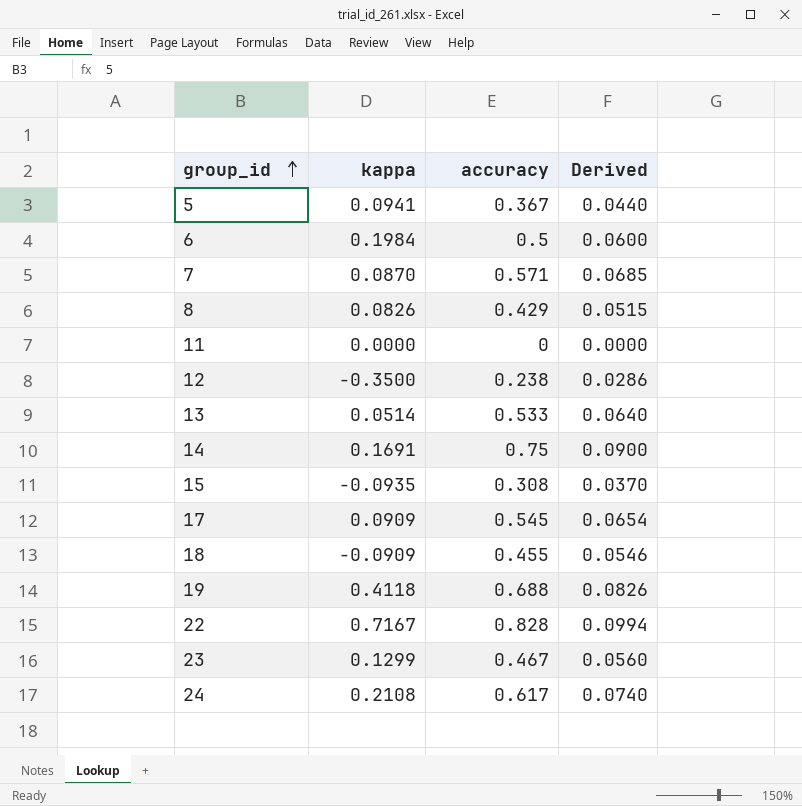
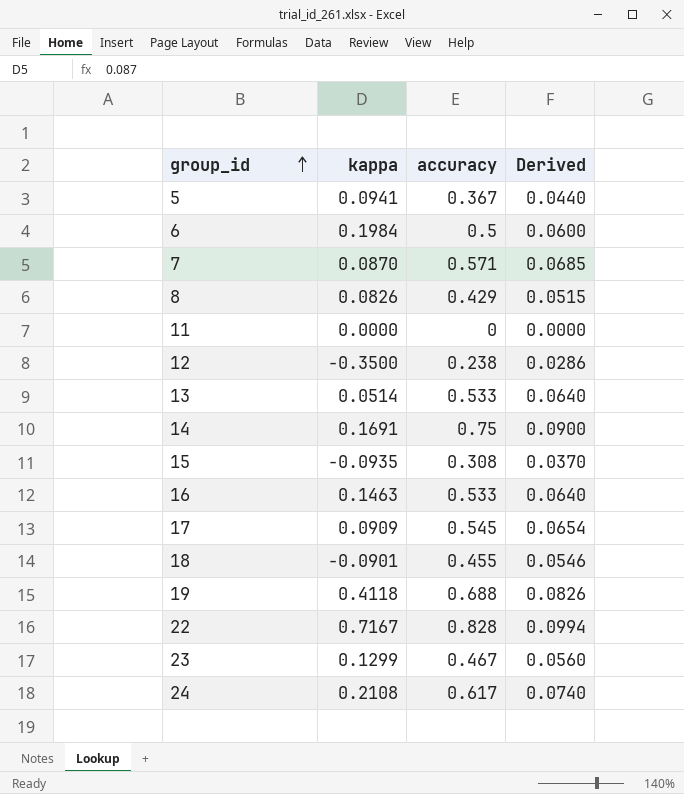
row 16: none -> 0.1463 | 0.533 | 0.0640
18 | kappa: -0.0909 -> -0.0901

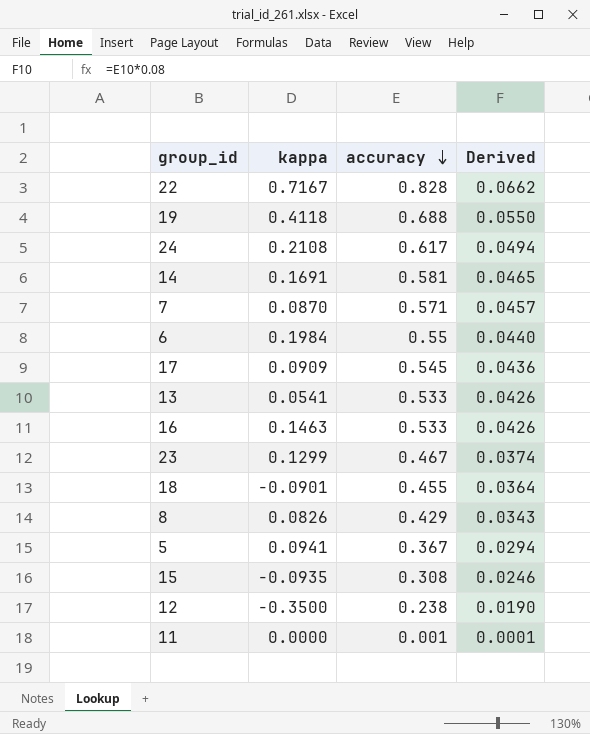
row order: group_id ascending -> accuracy descending
column Derived | formula: [accuracy] * 0.12 -> [accuracy] * 0.08
14 | accuracy: 0.75 -> 0.581
6 | accuracy: 0.5 -> 0.55
13 | kappa: 0.0514 -> 0.0541
11 | accuracy: 0 -> 0.001

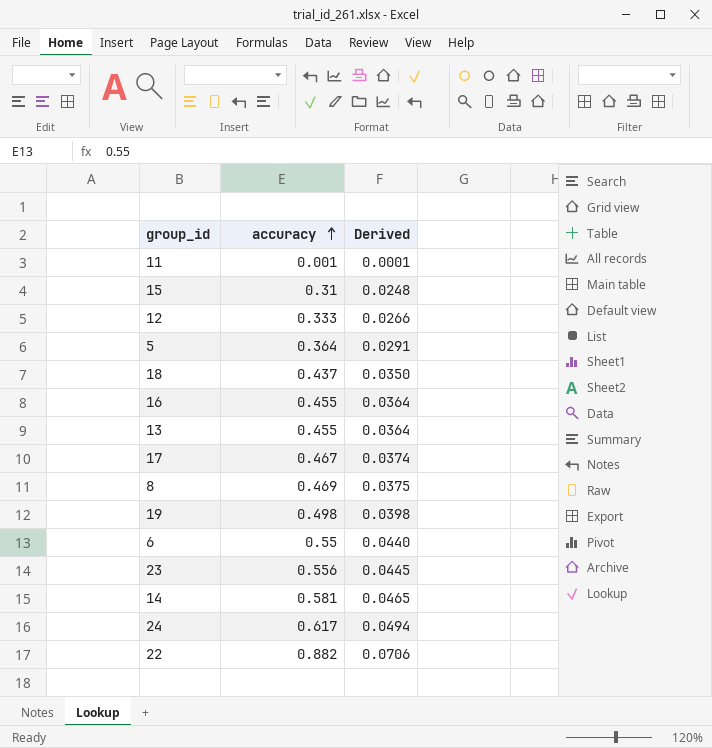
row order: accuracy descending -> accuracy ascending
column kappa | position: 2 -> none
row 7: 0.0870 | 0.571 | 0.0457 -> none
15 | accuracy: 0.308 -> 0.31
15 | Derived: 0.0246 -> 0.0248
12 | accuracy: 0.238 -> 0.333
12 | Derived: 0.0190 -> 0.0266
5 | accuracy: 0.367 -> 0.364
5 | Derived: 0.0294 -> 0.0291
18 | accuracy: 0.455 -> 0.437
18 | Derived: 0.0364 -> 0.0350
16 | accuracy: 0.533 -> 0.455
16 | Derived: 0.0426 -> 0.0364
13 | accuracy: 0.533 -> 0.455
13 | Derived: 0.0426 -> 0.0364
17 | accuracy: 0.545 -> 0.467
17 | Derived: 0.0436 -> 0.0374
8 | accuracy: 0.429 -> 0.469
8 | Derived: 0.0343 -> 0.0375
19 | accuracy: 0.688 -> 0.498
19 | Derived: 0.0550 -> 0.0398
23 | accuracy: 0.467 -> 0.556
23 | Derived: 0.0374 -> 0.0445
22 | accuracy: 0.828 -> 0.882
22 | Derived: 0.0662 -> 0.0706

